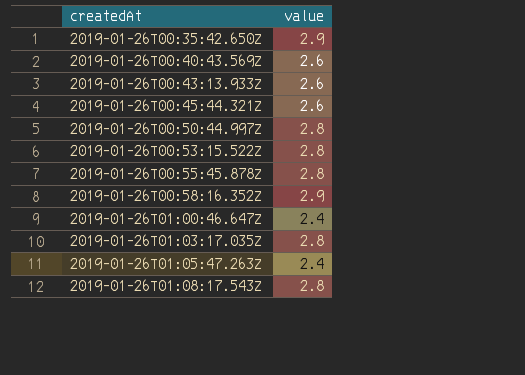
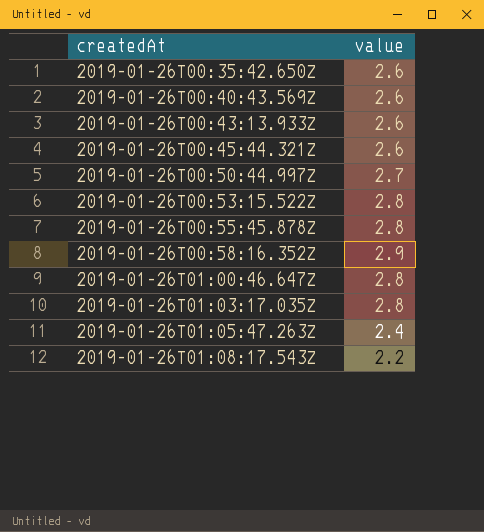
2019-01-26T00:35:42.650Z | value: 2.9 -> 2.6
2019-01-26T00:50:44.997Z | value: 2.8 -> 2.7
2019-01-26T01:00:46.647Z | value: 2.4 -> 2.8
2019-01-26T01:08:17.543Z | value: 2.8 -> 2.2

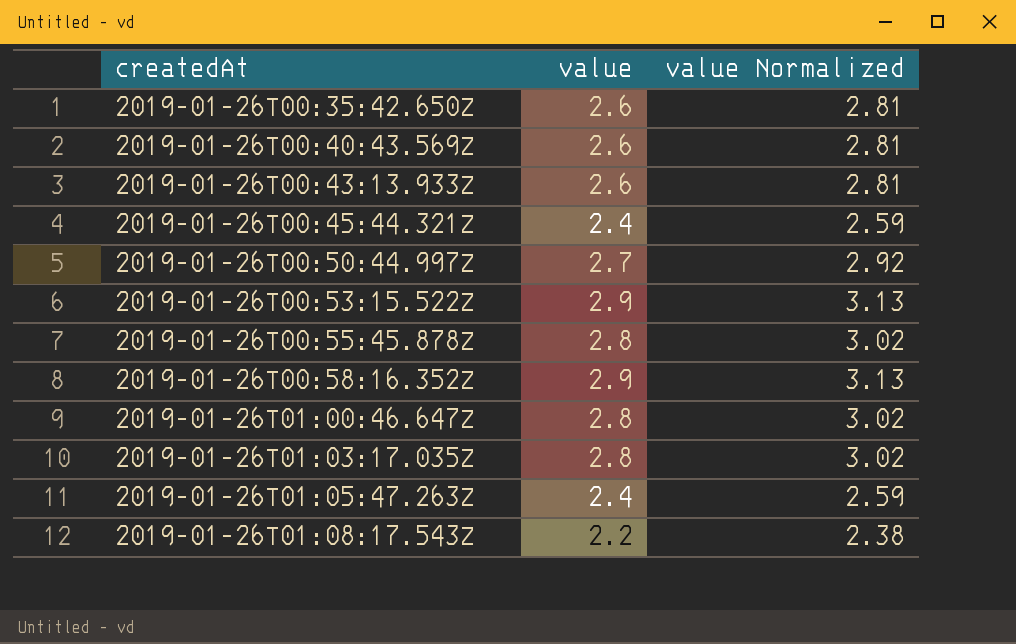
column value Normalized | formula: none -> [value] * 1.08
2019-01-26T00:45:44.321Z | value: 2.6 -> 2.4
2019-01-26T00:53:15.522Z | value: 2.8 -> 2.9

